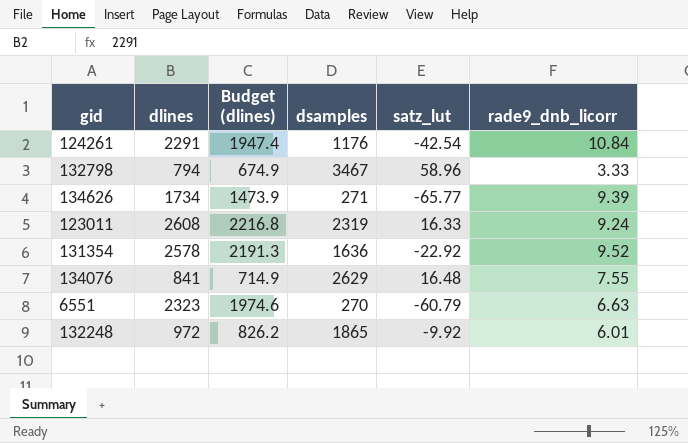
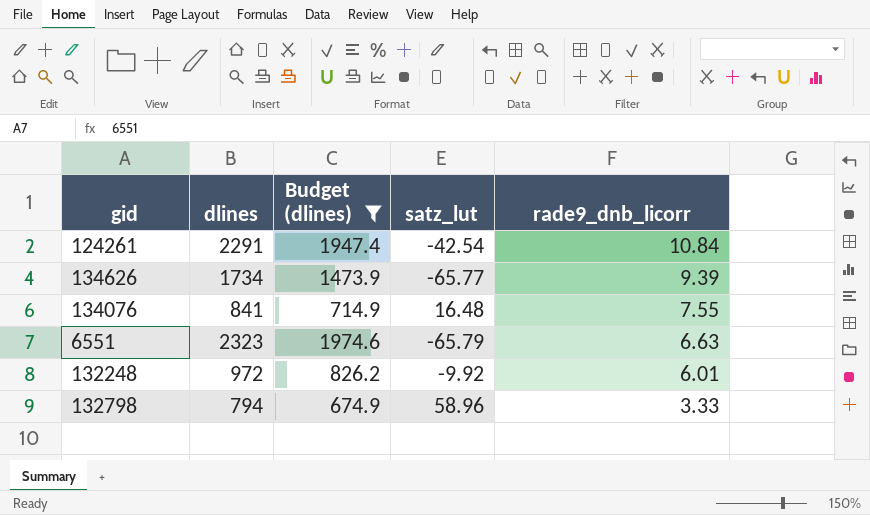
filter: none -> Budget (dlines) <= 1974.6
row order: none -> rade9_dnb_licorr descending
column dsamples | position: 4 -> none
6551 | satz_lut: -60.79 -> -65.79

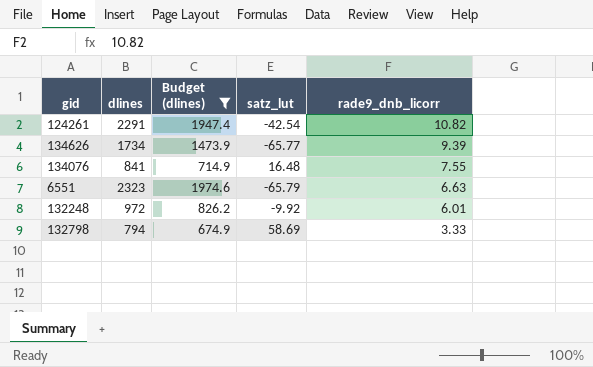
124261 | rade9_dnb_licorr: 10.84 -> 10.82
132798 | satz_lut: 58.96 -> 58.69

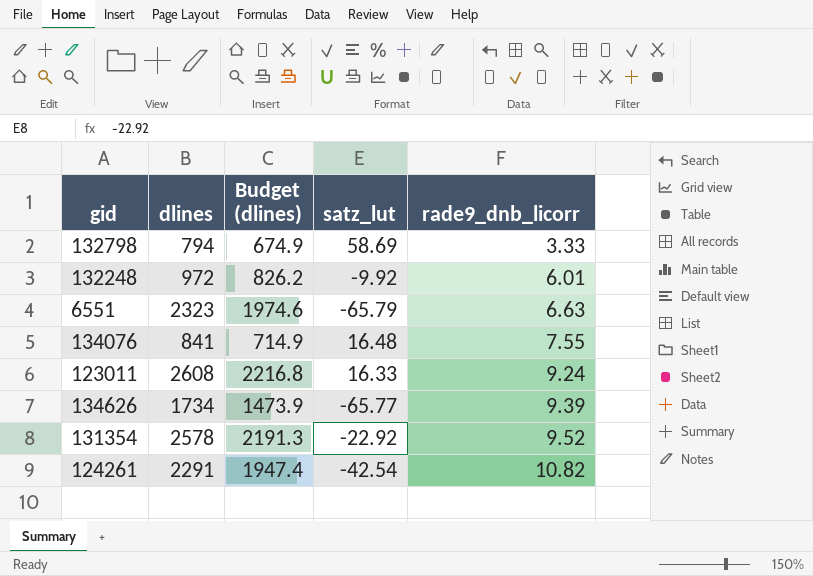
filter: Budget (dlines) <= 1974.6 -> none
row order: rade9_dnb_licorr descending -> rade9_dnb_licorr ascending

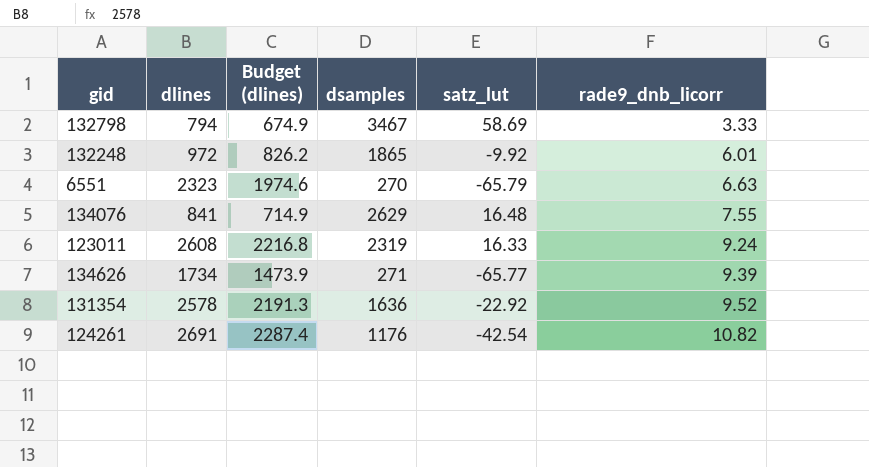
column dsamples | position: none -> 4
124261 | dlines: 2291 -> 2691
124261 | Budget (dlines): 1947.4 -> 2287.4

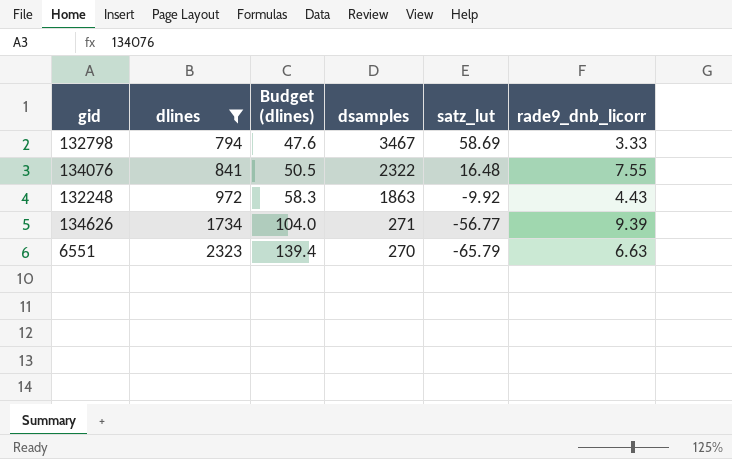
filter: none -> dlines <= 2323
row order: rade9_dnb_licorr ascending -> dlines ascending
column Budget (dlines) | formula: [dlines] * 0.85 -> [dlines] * 0.06
134076 | dsamples: 2629 -> 2322
132248 | dsamples: 1865 -> 1863
132248 | rade9_dnb_licorr: 6.01 -> 4.43
134626 | satz_lut: -65.77 -> -56.77

